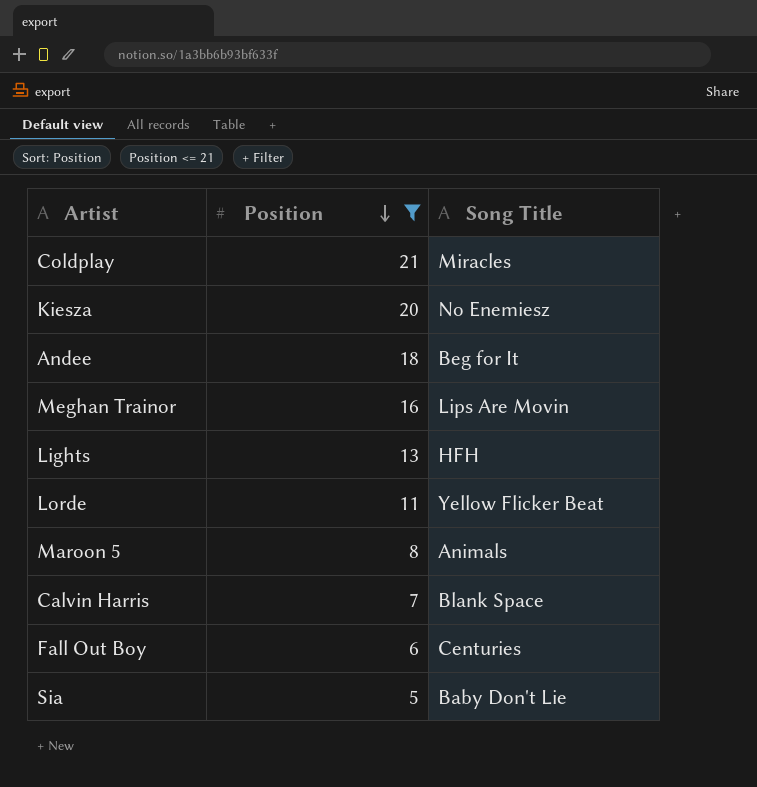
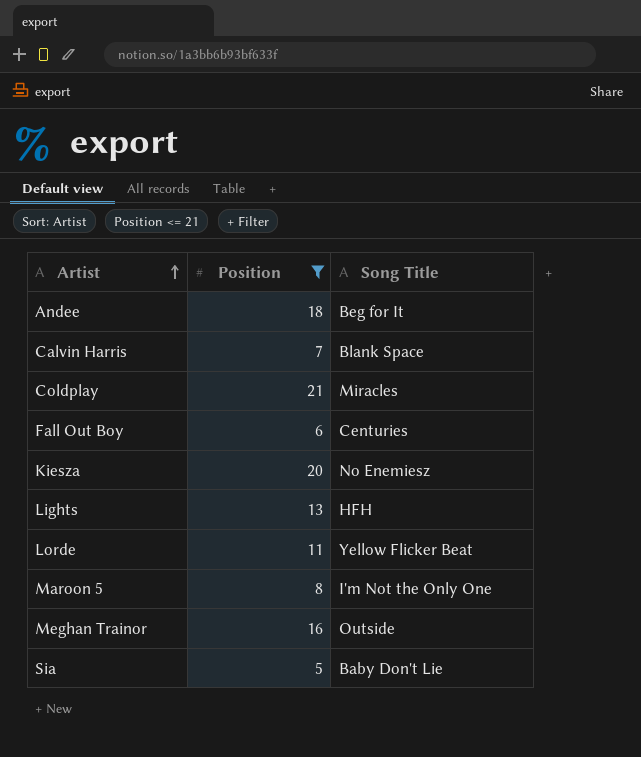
row order: Position descending -> Artist ascending
Maroon 5 | Song Title: Animals -> I'm Not the Only One
Meghan Trainor | Song Title: Lips Are Movin -> Outside

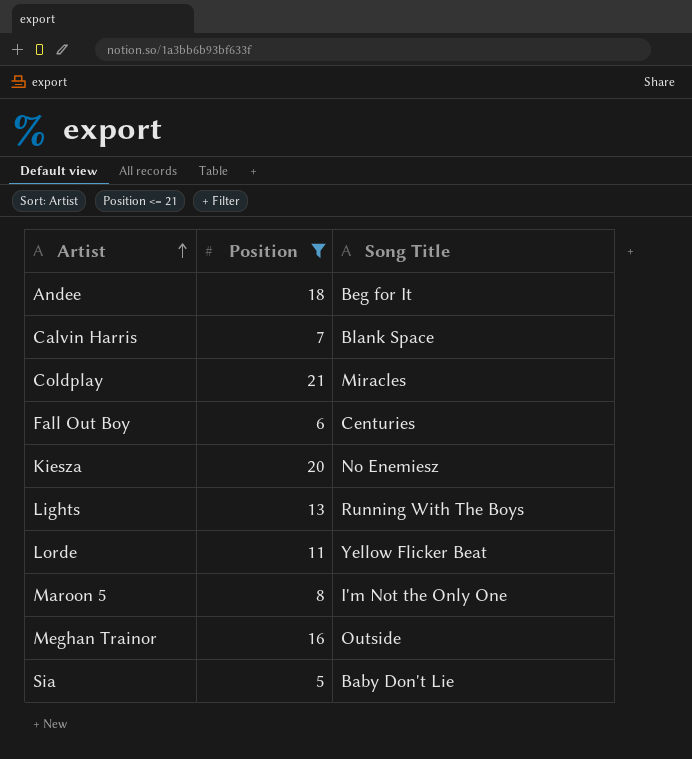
Lights | Song Title: HFH -> Running With The Boys

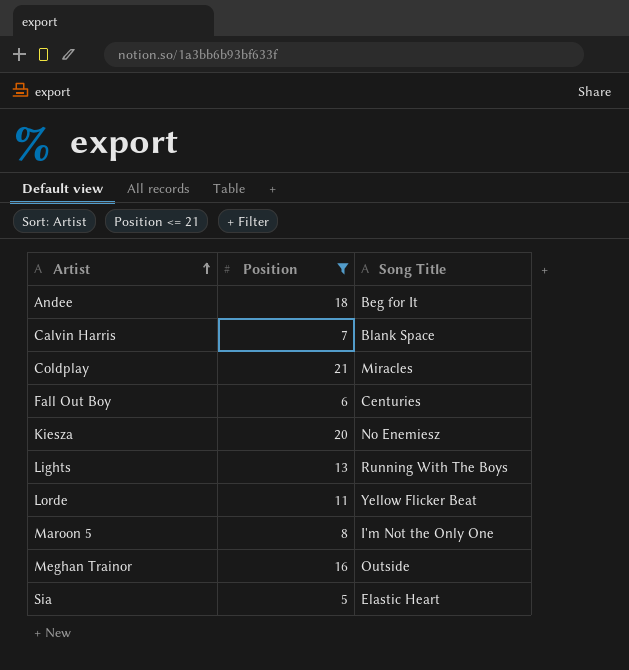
Sia | Song Title: Baby Don't Lie -> Elastic Heart

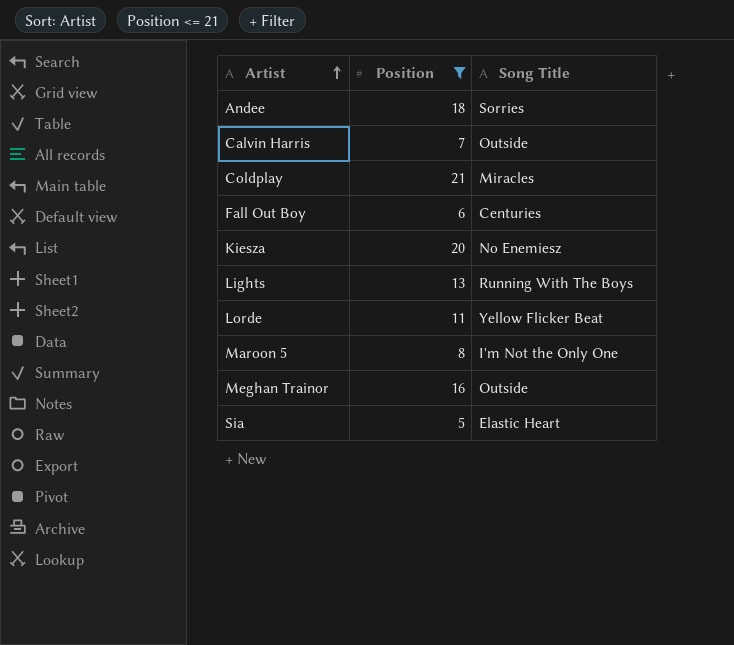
Andee | Song Title: Beg for It -> Sorries
Calvin Harris | Song Title: Blank Space -> Outside

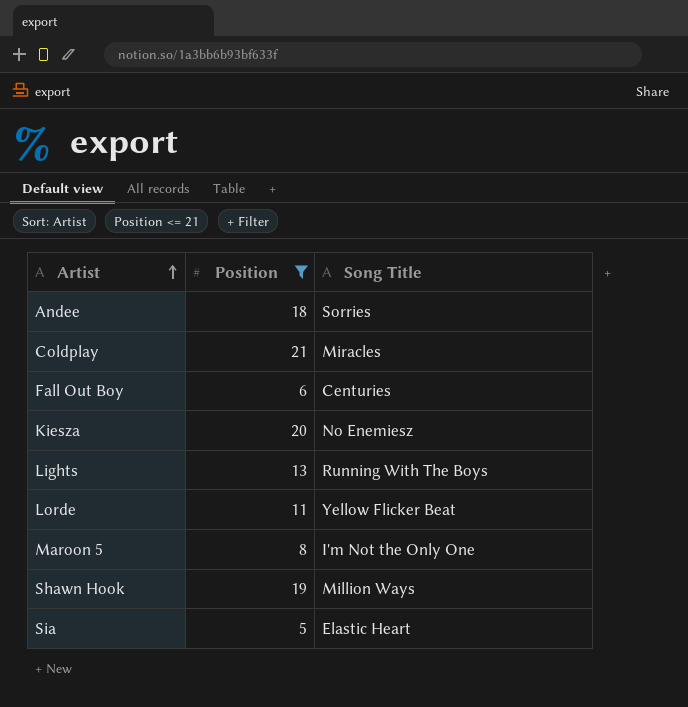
row Calvin Harris: 7 | Outside -> none
row Meghan Trainor: 16 | Outside -> none
row Shawn Hook: none -> 19 | Million Ways

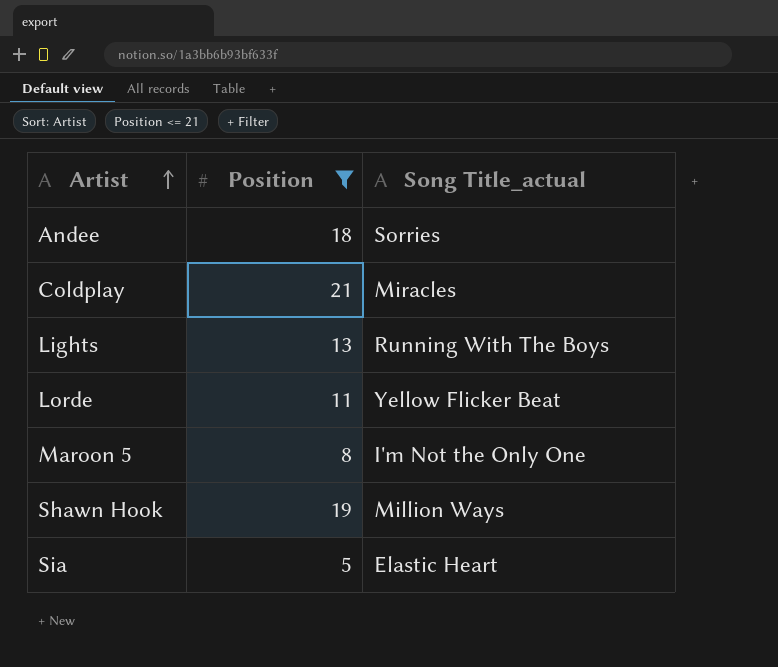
column name: Song Title -> Song Title_actual
row Fall Out Boy: 6 | Centuries -> none
row Kiesza: 20 | No Enemiesz -> none

